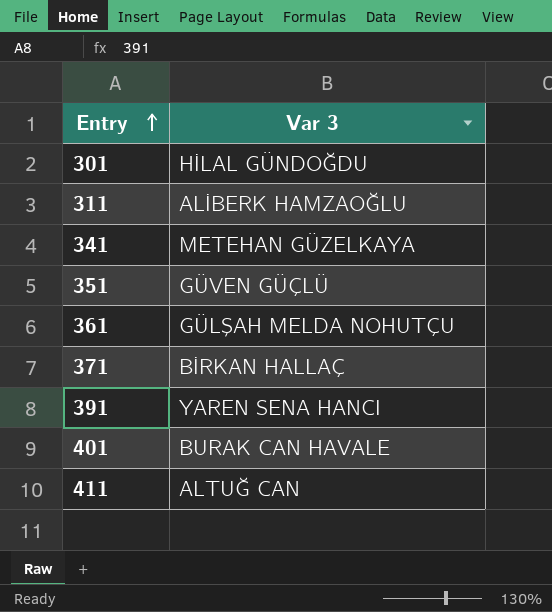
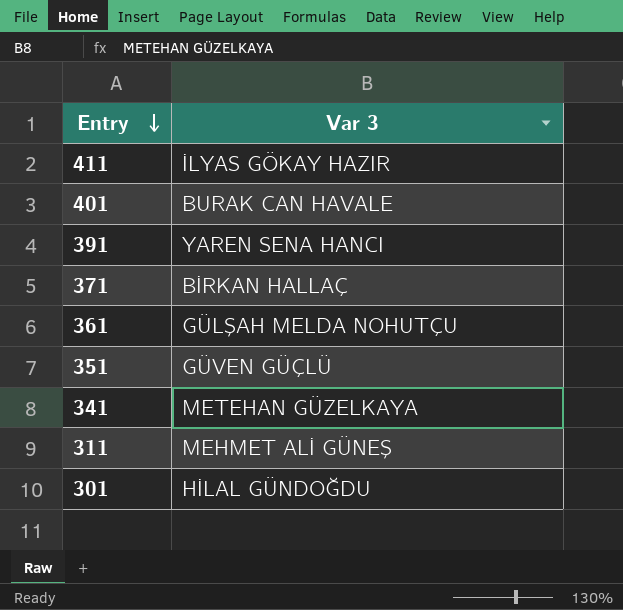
row order: Entry ascending -> Entry descending
411 | Var 3: ALTUĞ CAN -> İLYAS GÖKAY HAZIR
311 | Var 3: ALİBERK HAMZAOĞLU -> MEHMET ALİ GÜNEŞ

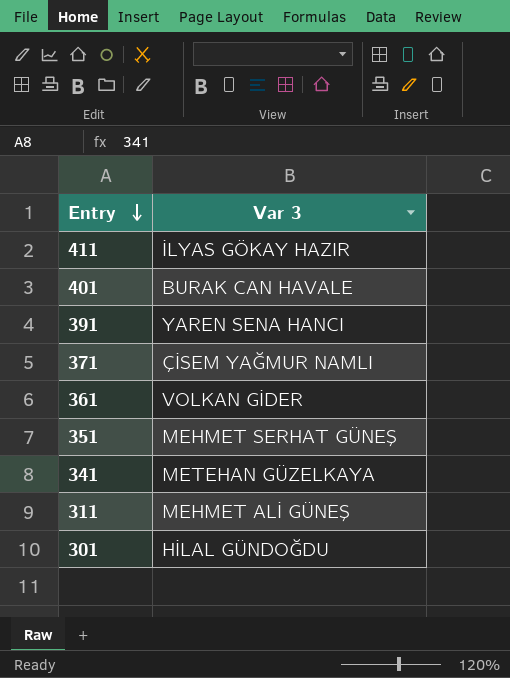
371 | Var 3: BİRKAN HALLAÇ -> ÇİSEM YAĞMUR NAMLI
361 | Var 3: GÜLŞAH MELDA NOHUTÇU -> VOLKAN GİDER
351 | Var 3: GÜVEN GÜÇLÜ -> MEHMET SERHAT GÜNEŞ

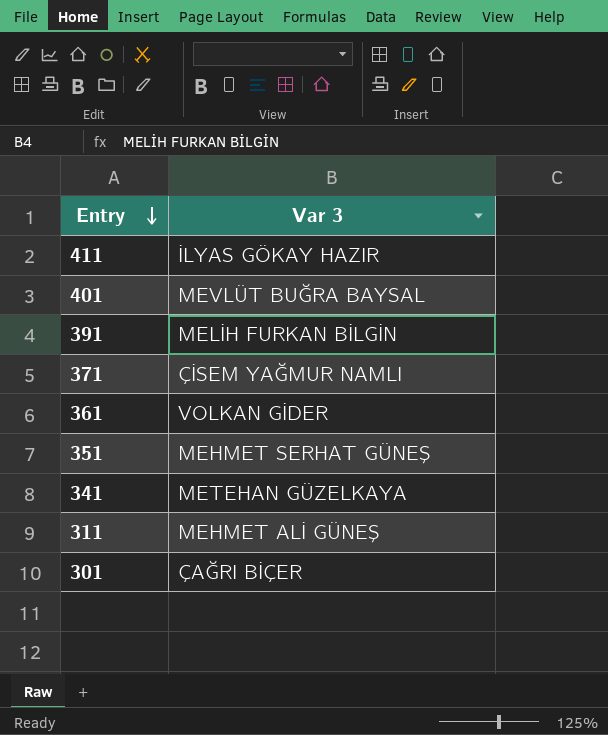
401 | Var 3: BURAK CAN HAVALE -> MEVLÜT BUĞRA BAYSAL
391 | Var 3: YAREN SENA HANCI -> MELİH FURKAN BİLGİN
301 | Var 3: HİLAL GÜNDOĞDU -> ÇAĞRI BİÇER

